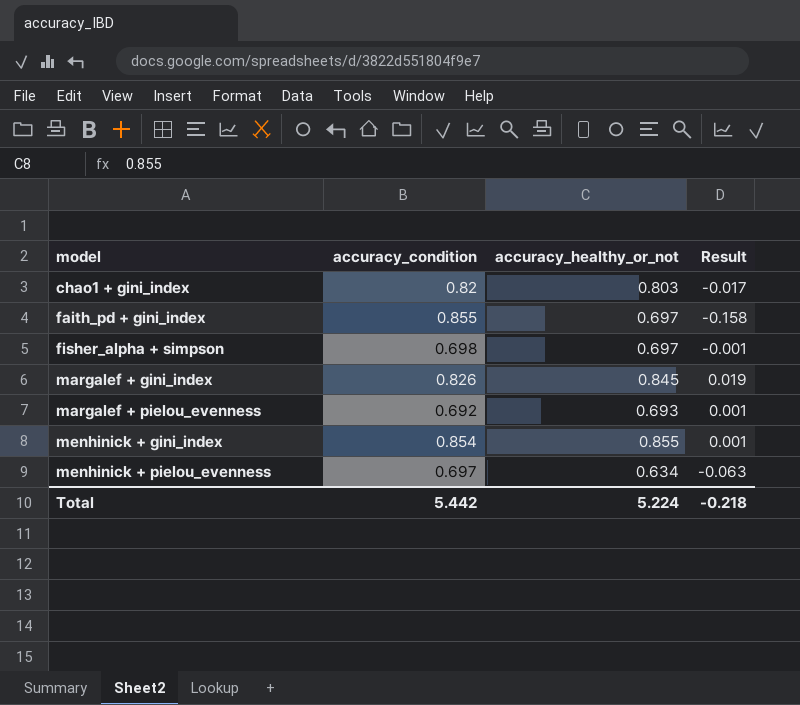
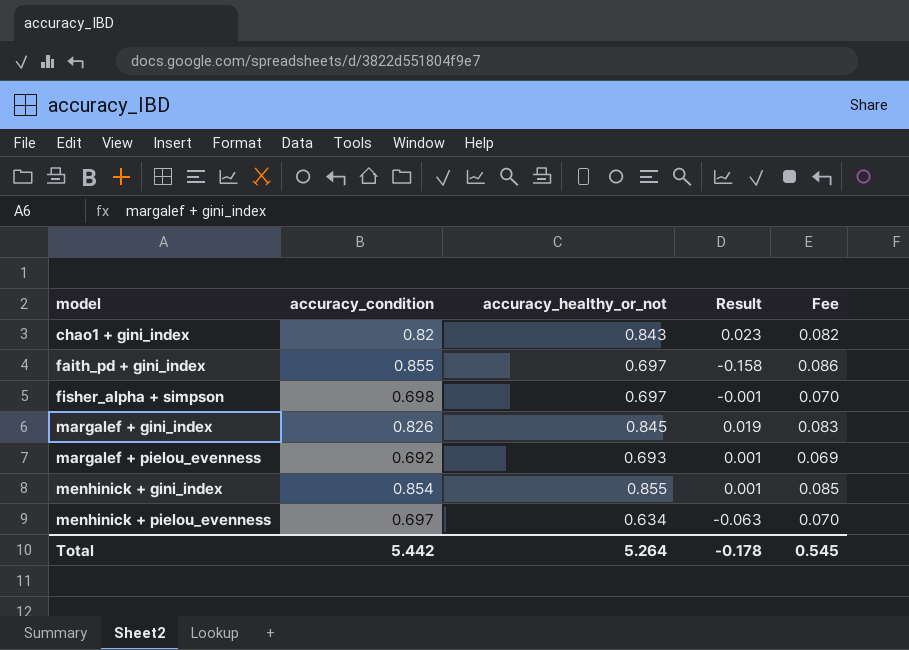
column Fee | formula: none -> [accuracy_condition] * 0.1
chao1 + gini_index | accuracy_healthy_or_not: 0.803 -> 0.843
chao1 + gini_index | Result: -0.017 -> 0.023
Total | accuracy_healthy_or_not: 5.224 -> 5.264
Total | Result: -0.218 -> -0.178

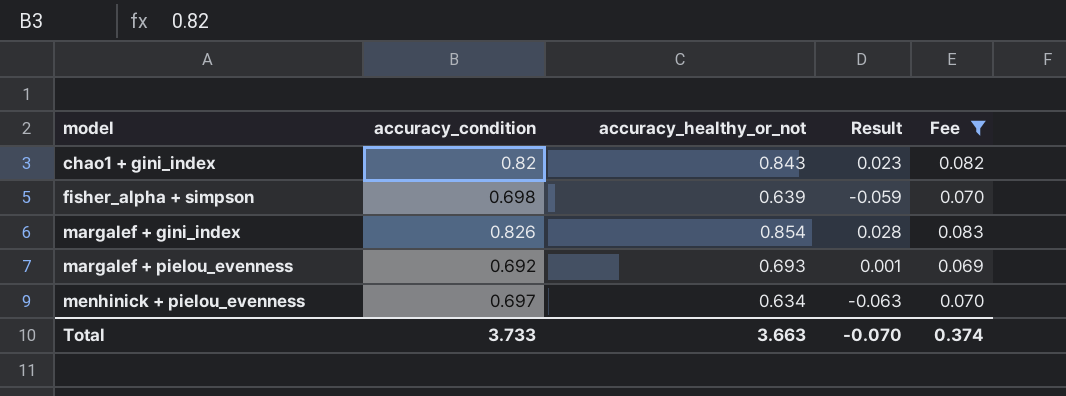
filter: none -> Fee <= 0.083
fisher_alpha + simpson | accuracy_healthy_or_not: 0.697 -> 0.639
fisher_alpha + simpson | Result: -0.001 -> -0.059
margalef + gini_index | accuracy_healthy_or_not: 0.845 -> 0.854
margalef + gini_index | Result: 0.019 -> 0.028
Total | accuracy_condition: 5.442 -> 3.733
Total | accuracy_healthy_or_not: 5.264 -> 3.663
Total | Result: -0.178 -> -0.070
Total | Fee: 0.545 -> 0.374

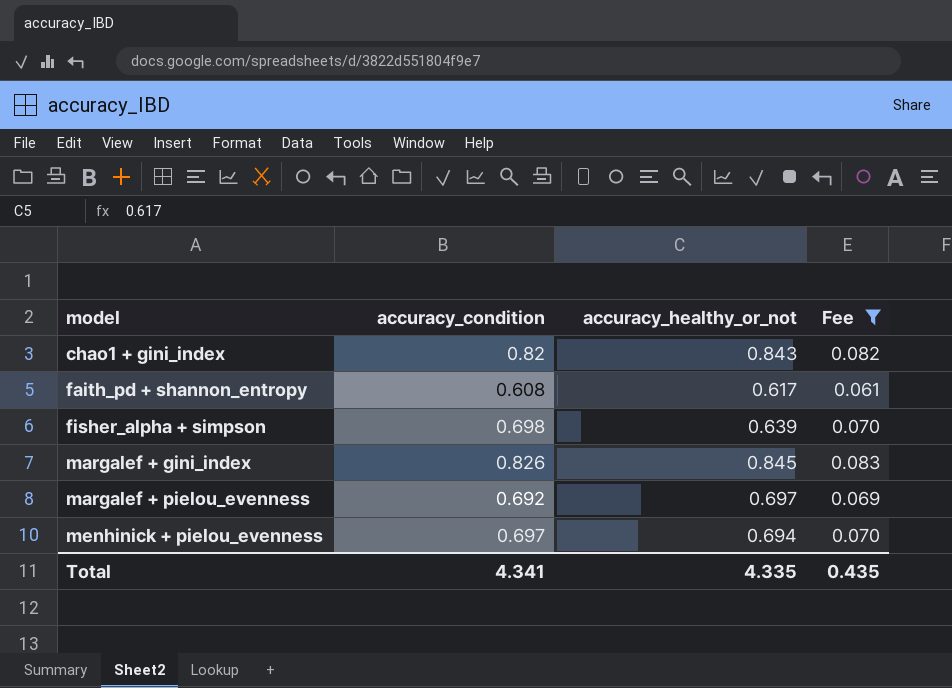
column Result | formula: [accuracy_healthy_or_not] - [accuracy_condition] -> none
row faith_pd + shannon_entropy: none -> 0.608 | 0.617 | 0.061
margalef + gini_index | accuracy_healthy_or_not: 0.854 -> 0.845
margalef + pielou_evenness | accuracy_healthy_or_not: 0.693 -> 0.697
menhinick + pielou_evenness | accuracy_healthy_or_not: 0.634 -> 0.694
Total | accuracy_condition: 3.733 -> 4.341
Total | accuracy_healthy_or_not: 3.663 -> 4.335
Total | Fee: 0.374 -> 0.435

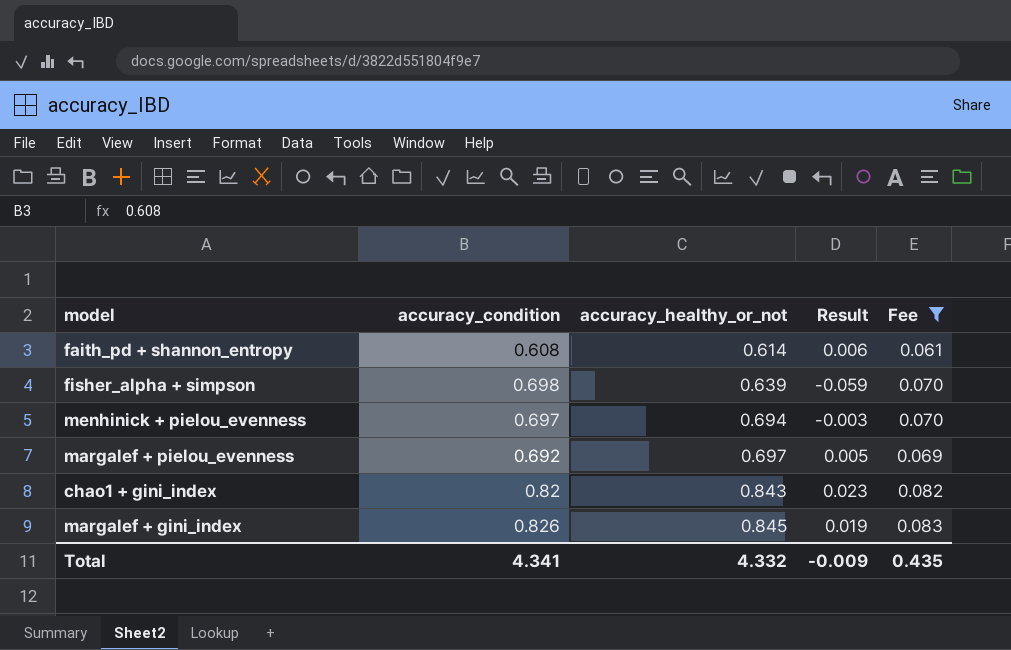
row order: model ascending -> accuracy_healthy_or_not ascending
column Result | formula: none -> [accuracy_healthy_or_not] - [accuracy_condition]
faith_pd + shannon_entropy | accuracy_healthy_or_not: 0.617 -> 0.614
Total | accuracy_healthy_or_not: 4.335 -> 4.332

